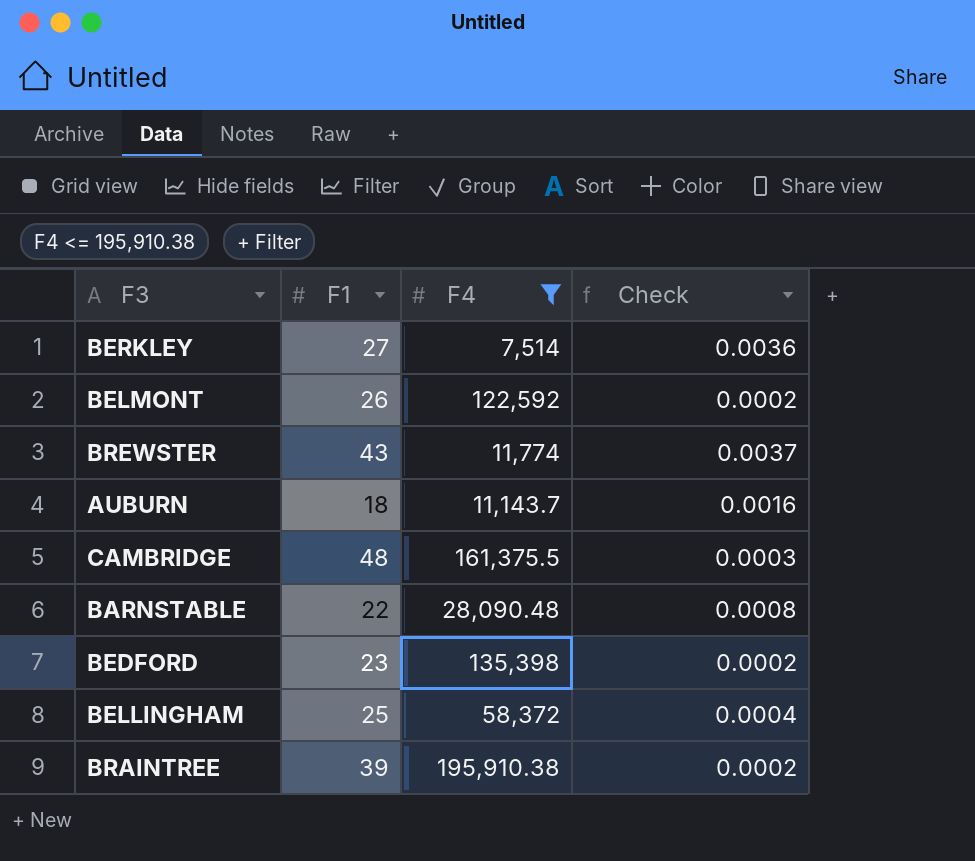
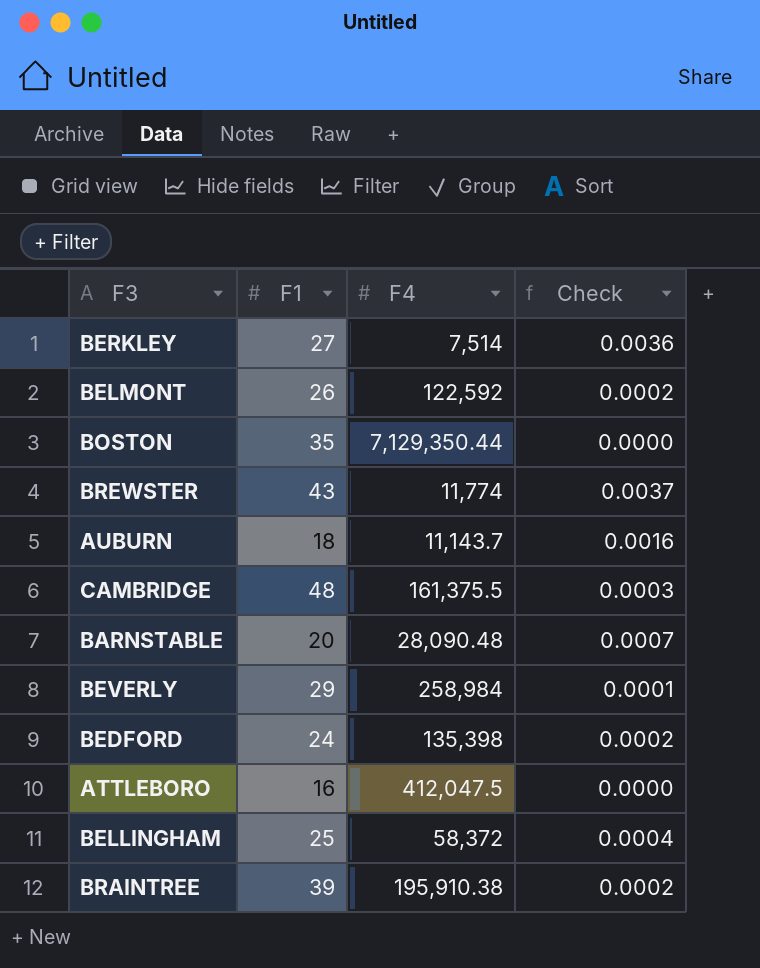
filter: F4 <= 195,910.38 -> none
BARNSTABLE | F1: 22 -> 20
BARNSTABLE | Check: 0.0008 -> 0.0007
BEDFORD | F1: 23 -> 24

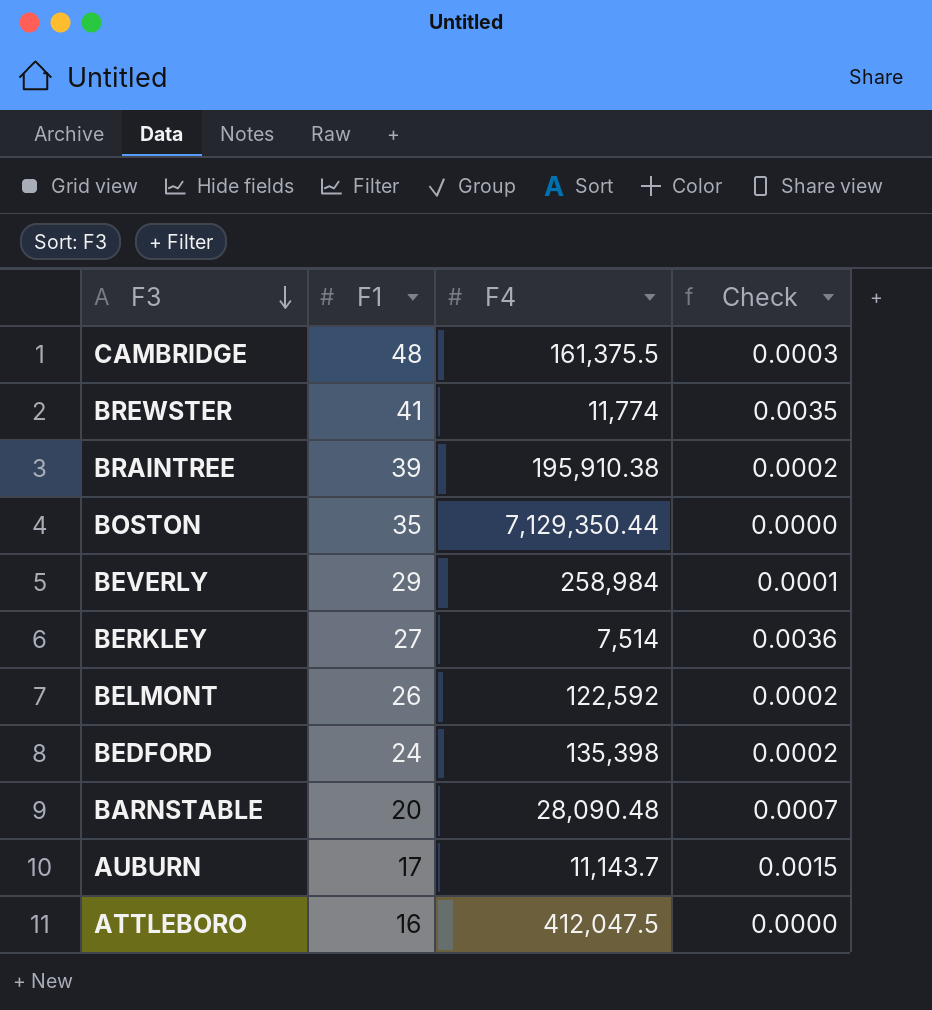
row order: none -> F3 descending
row BELLINGHAM: 25 | 58,372 | 0.0004 -> none
BREWSTER | F1: 43 -> 41
BREWSTER | Check: 0.0037 -> 0.0035
AUBURN | F1: 18 -> 17
AUBURN | Check: 0.0016 -> 0.0015

